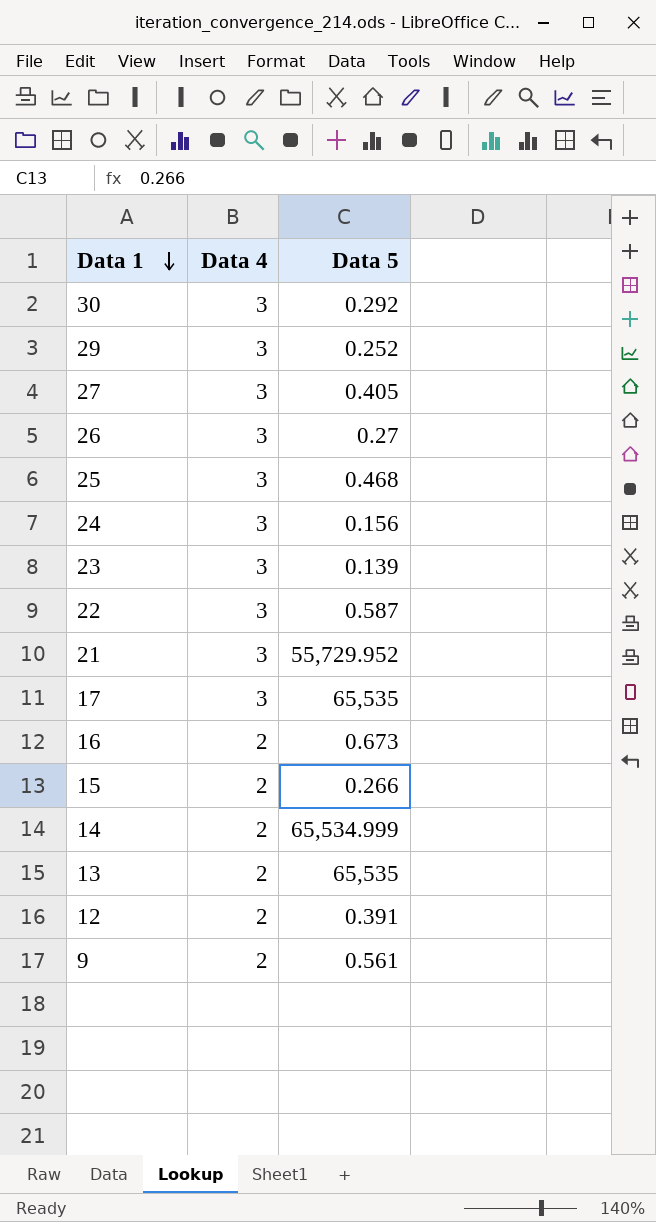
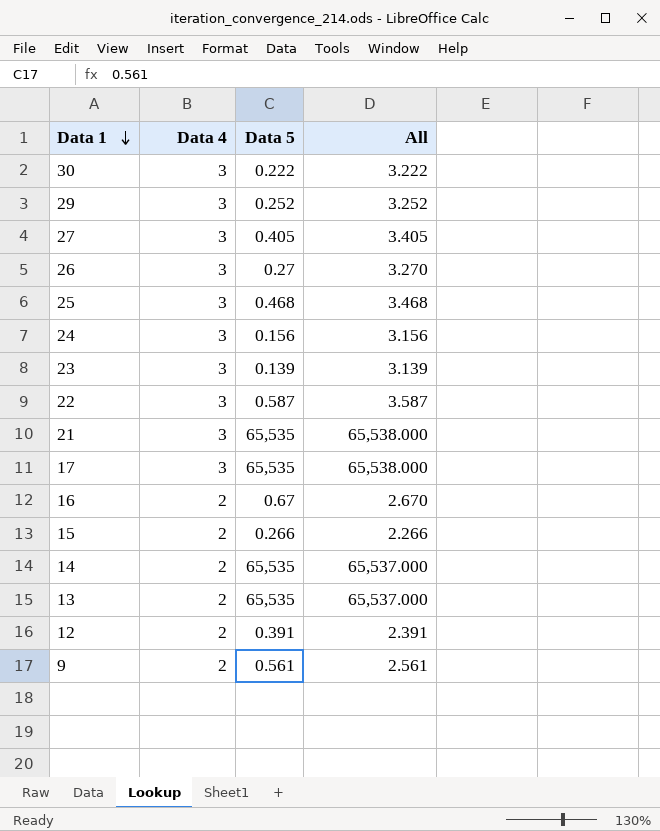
column All | formula: none -> [Data 4] + [Data 5]
30 | Data 5: 0.292 -> 0.222
21 | Data 5: 55,729.952 -> 65,535
16 | Data 5: 0.673 -> 0.67
14 | Data 5: 65,534.999 -> 65,535

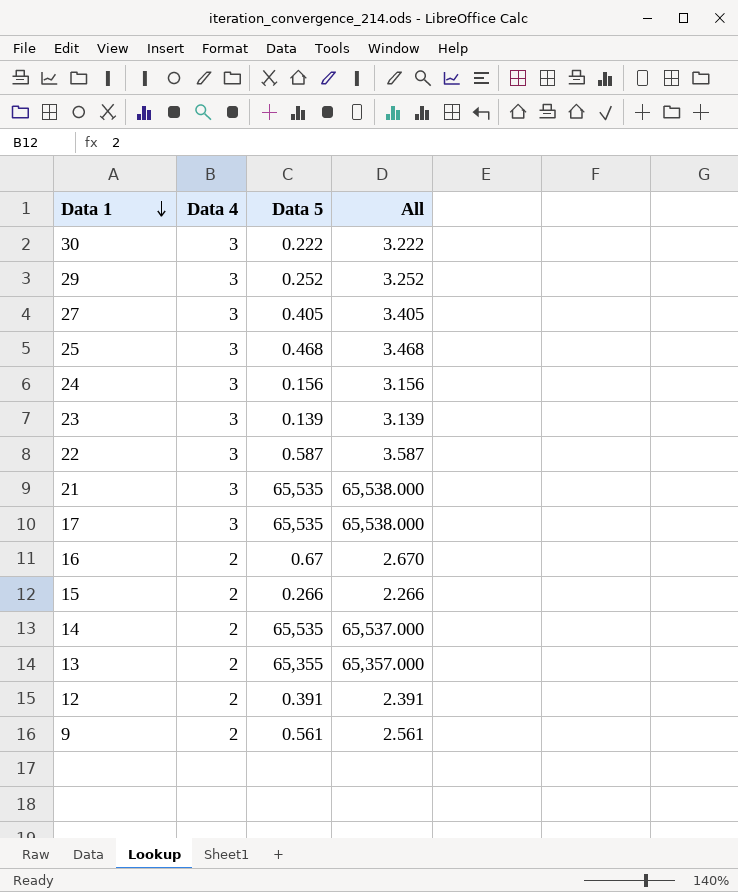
row 26: 3 | 0.27 | 3.270 -> none
13 | Data 5: 65,535 -> 65,355
13 | All: 65,537.000 -> 65,357.000

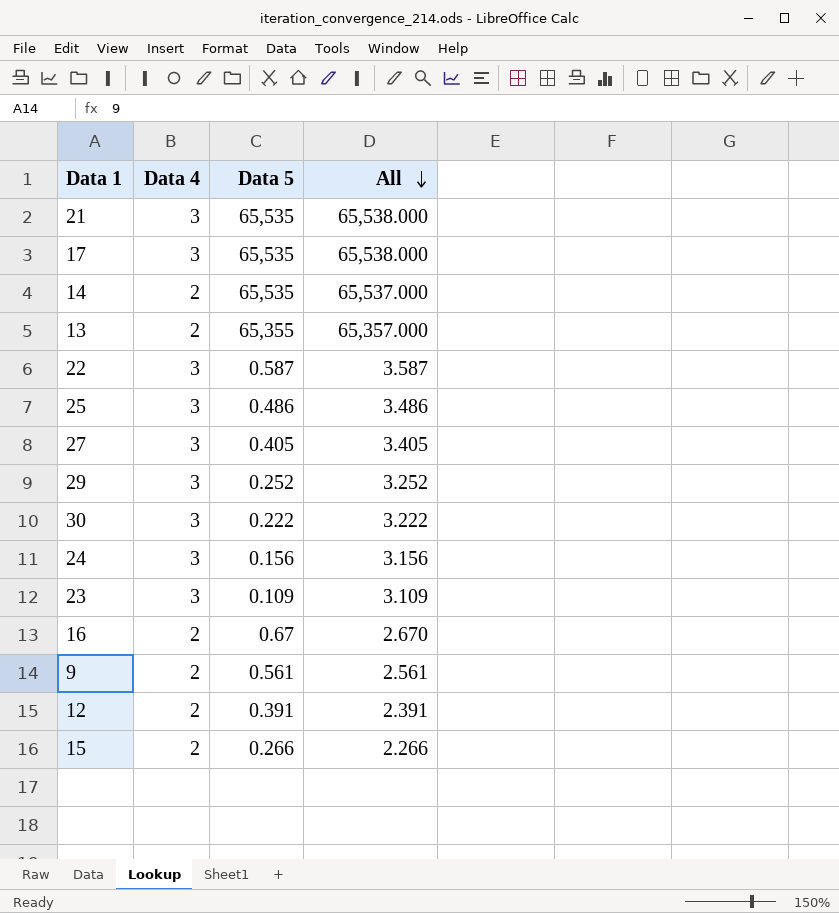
row order: Data 1 descending -> All descending
25 | Data 5: 0.468 -> 0.486
25 | All: 3.468 -> 3.486
23 | Data 5: 0.139 -> 0.109
23 | All: 3.139 -> 3.109

